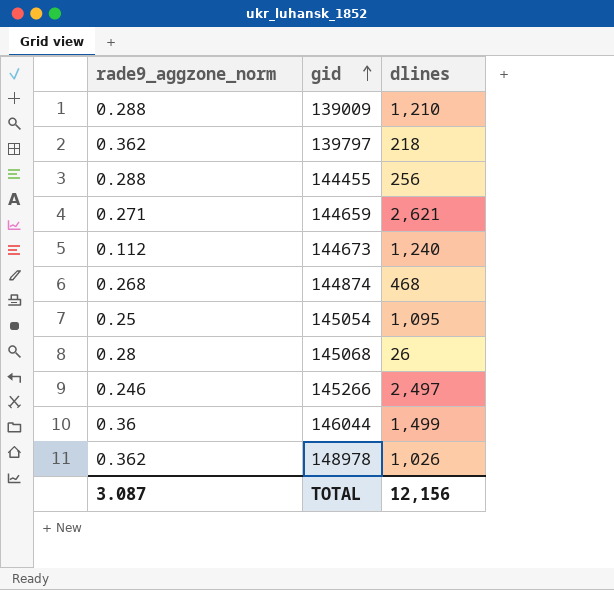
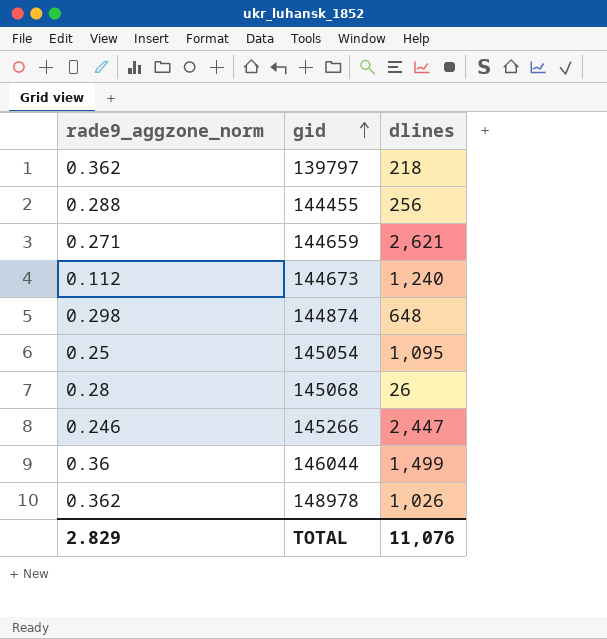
row 139009: 0.288 | 1,210 -> none
144874 | rade9_aggzone_norm: 0.268 -> 0.298
144874 | dlines: 468 -> 648
145266 | dlines: 2,497 -> 2,447
TOTAL | rade9_aggzone_norm: 3.087 -> 2.829
TOTAL | dlines: 12,156 -> 11,076

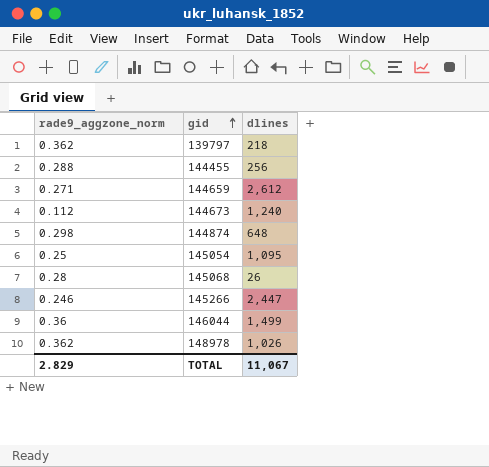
144659 | dlines: 2,621 -> 2,612
TOTAL | dlines: 11,076 -> 11,067

